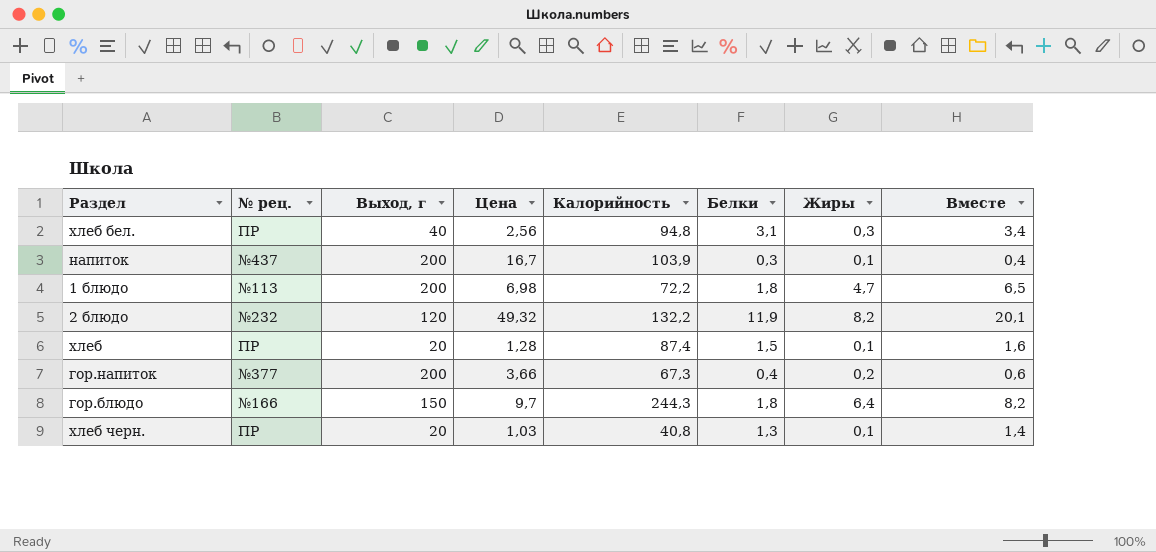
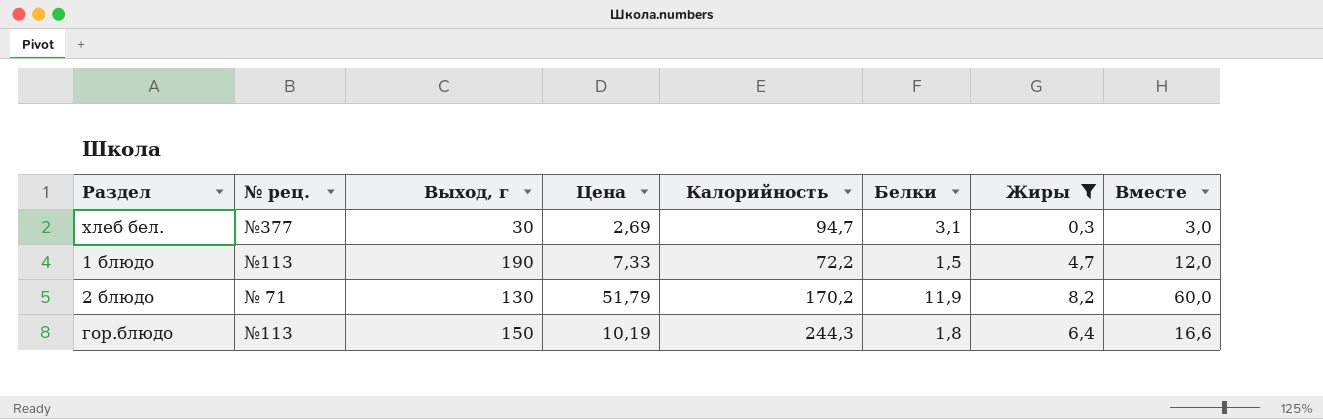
filter: none -> Жиры >= 0,3
column Вместе | formula: [Белки] + [Жиры] -> [Цена] + [Жиры]
хлеб бел. | № рец.: ПР -> №377
хлеб бел. | Выход, г: 40 -> 30
хлеб бел. | Цена: 2,56 -> 2,69
хлеб бел. | Калорийность: 94,8 -> 94,7
1 блюдо | Выход, г: 200 -> 190
1 блюдо | Цена: 6,98 -> 7,33
1 блюдо | Белки: 1,8 -> 1,5
2 блюдо | № рец.: №232 -> № 71
2 блюдо | Выход, г: 120 -> 130
2 блюдо | Цена: 49,32 -> 51,79
2 блюдо | Калорийность: 132,2 -> 170,2
гор.блюдо | № рец.: №166 -> №113
гор.блюдо | Цена: 9,7 -> 10,19

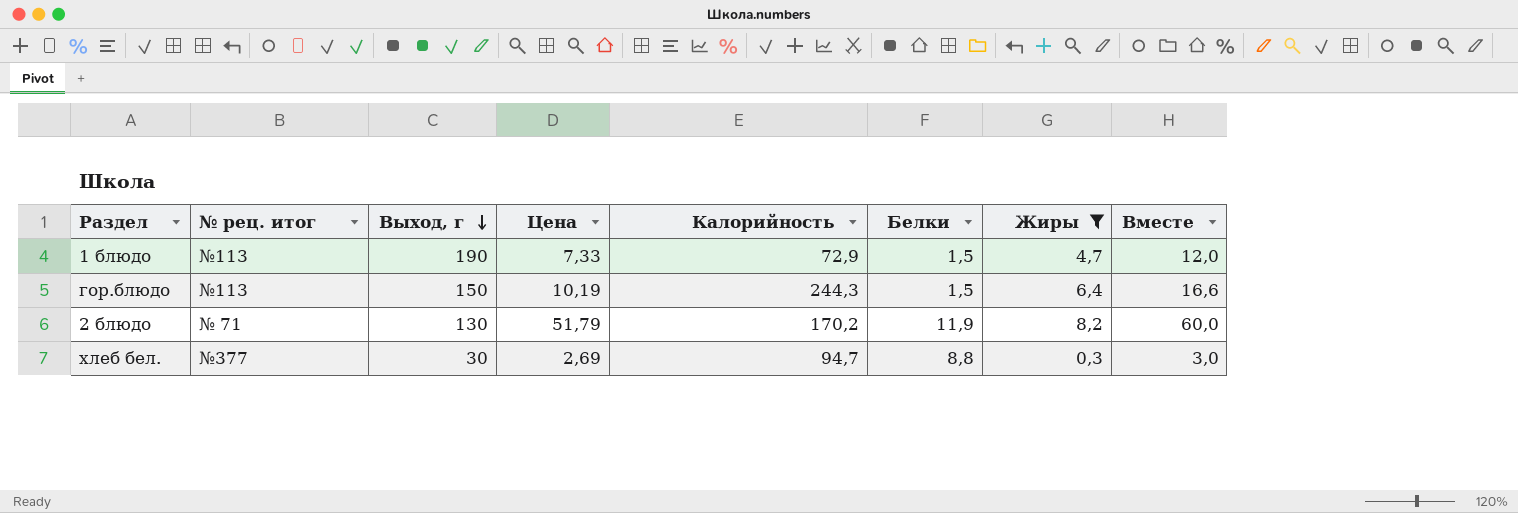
row order: none -> Выход, г descending
column name: № рец. -> № рец. итог
1 блюдо | Калорийность: 72,2 -> 72,9
гор.блюдо | Белки: 1,8 -> 1,5
хлеб бел. | Белки: 3,1 -> 8,8

